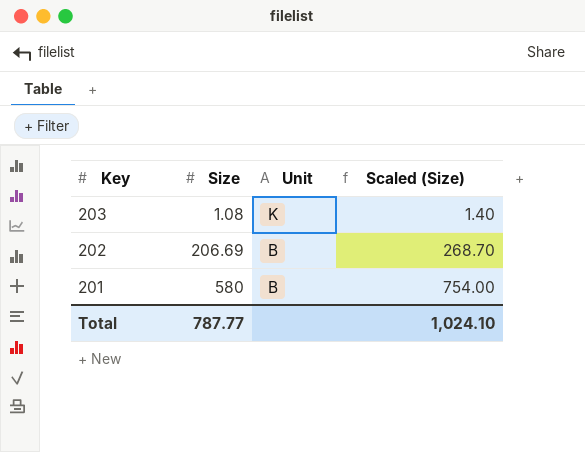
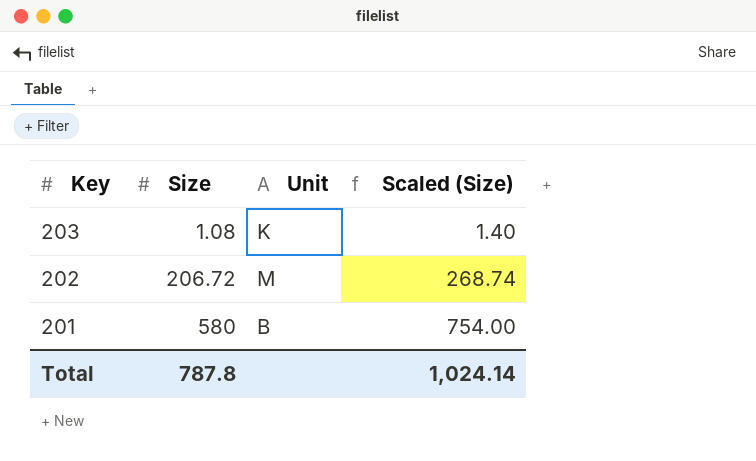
202 | Size: 206.69 -> 206.72
202 | Unit: B -> M
202 | Scaled (Size): 268.70 -> 268.74
Total | Size: 787.77 -> 787.8
Total | Scaled (Size): 1,024.10 -> 1,024.14

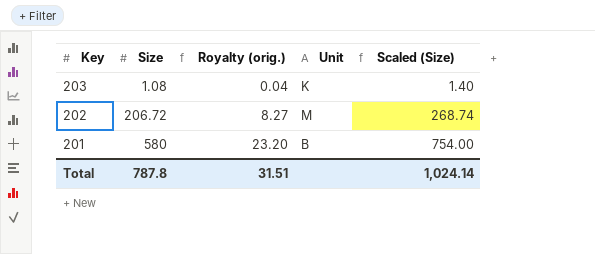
column Royalty (orig.) | formula: none -> [Size] * 0.04

